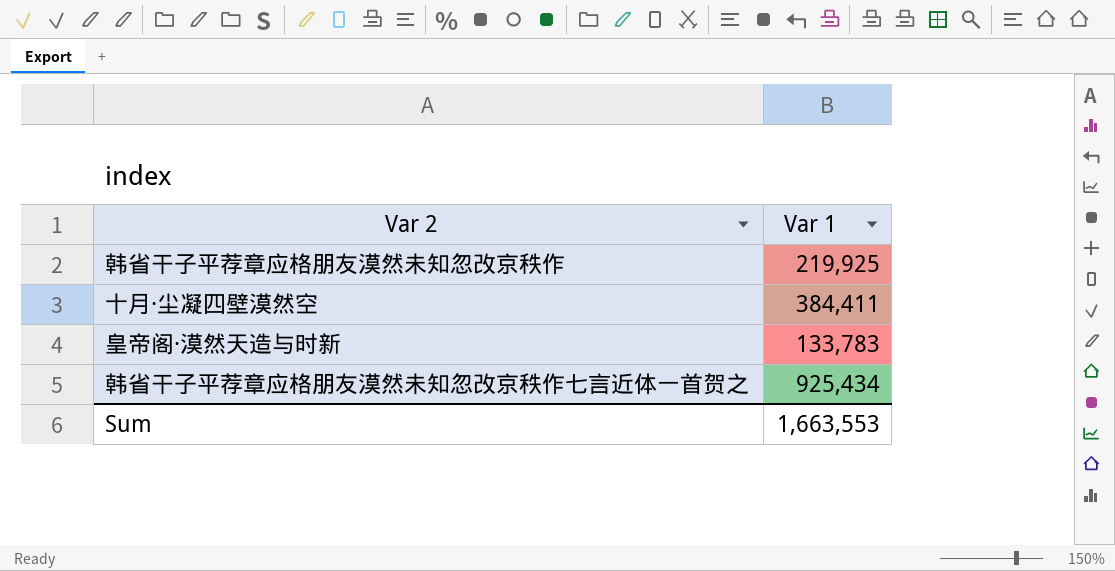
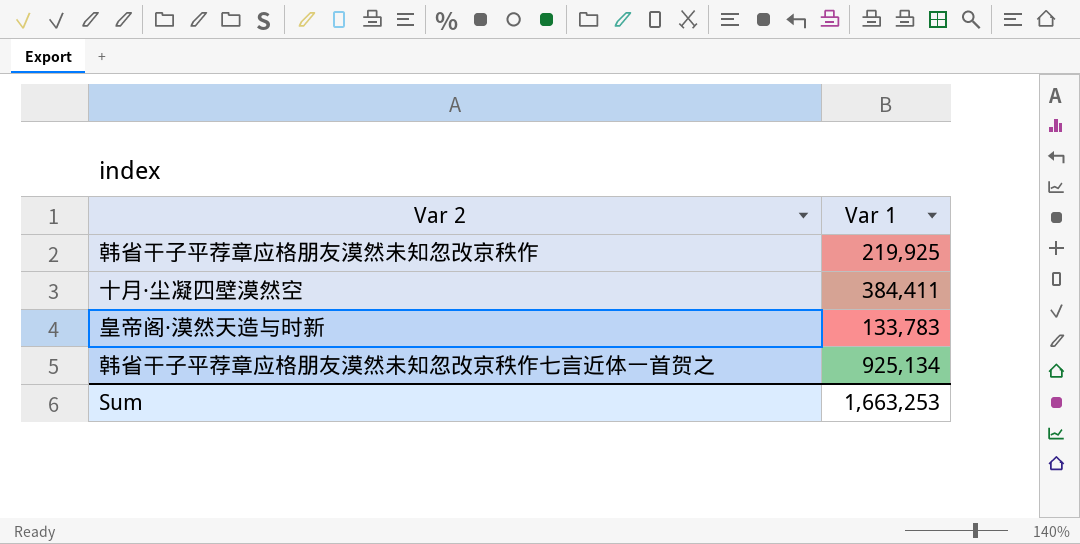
韩省干子平荐章应格朋友漠然未知忽改京秩作七言近体一首贺之 | Var 1: 925,434 -> 925,134
Sum | Var 1: 1,663,553 -> 1,663,253

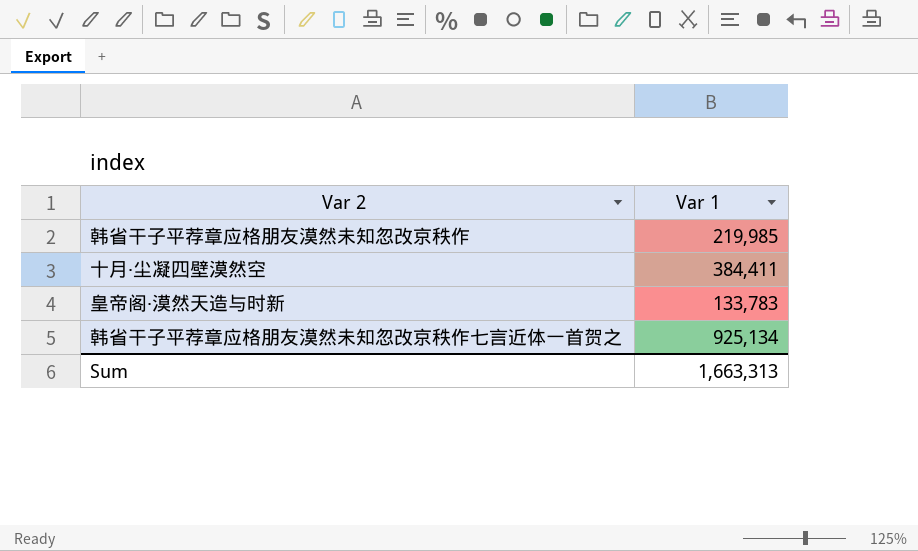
韩省干子平荐章应格朋友漠然未知忽改京秩作 | Var 1: 219,925 -> 219,985
Sum | Var 1: 1,663,253 -> 1,663,313

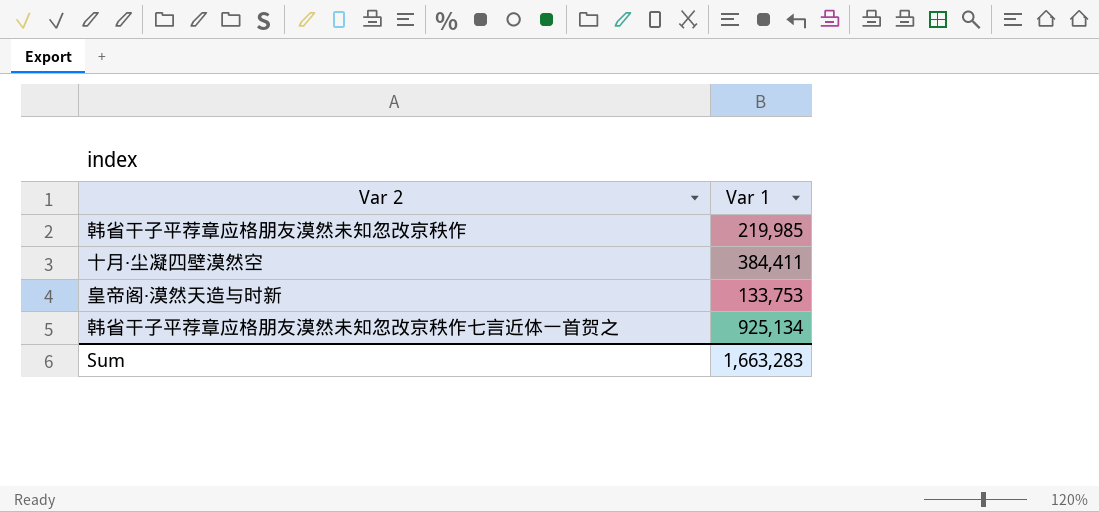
皇帝阁·漠然天造与时新 | Var 1: 133,783 -> 133,753
Sum | Var 1: 1,663,313 -> 1,663,283

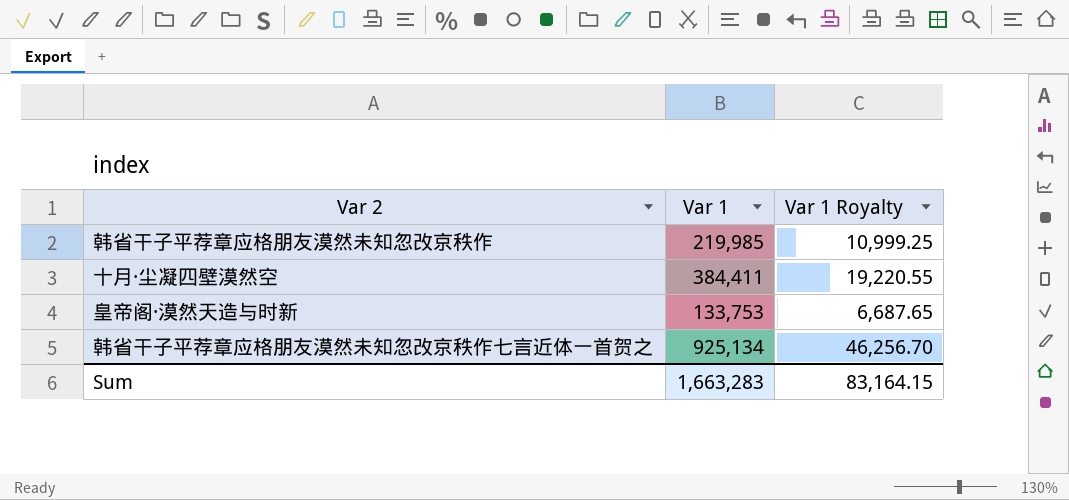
column Var 1 Royalty | formula: none -> [Var 1] * 0.05

